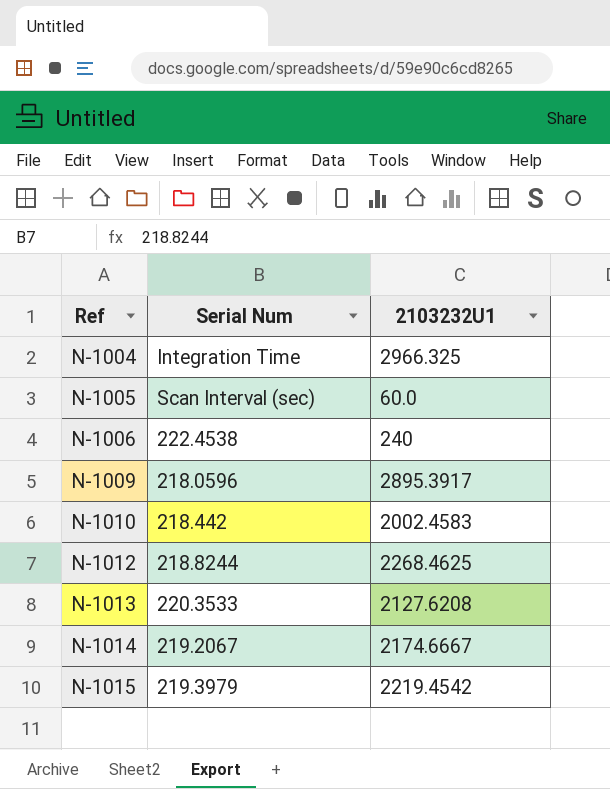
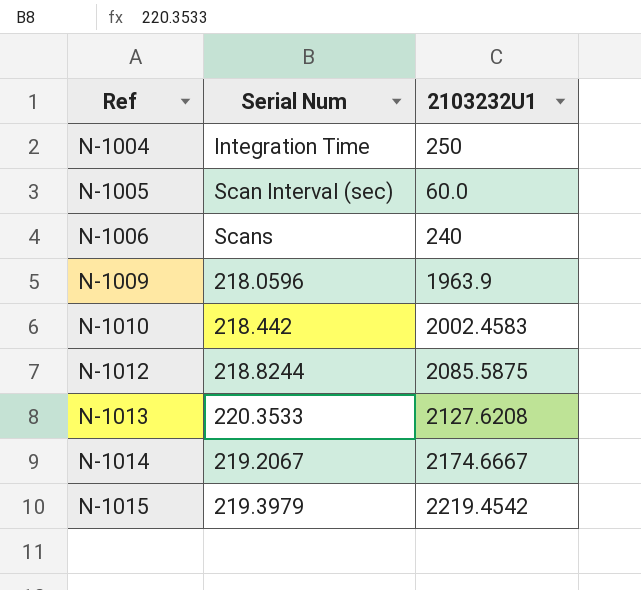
N-1004 | 2103232U1: 2966.325 -> 250
N-1006 | Serial Num: 222.4538 -> Scans
N-1009 | 2103232U1: 2895.3917 -> 1963.9
N-1012 | 2103232U1: 2268.4625 -> 2085.5875

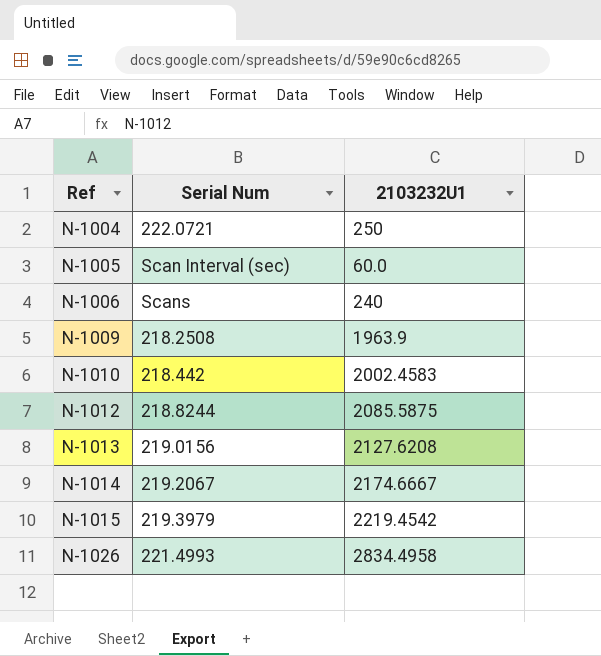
N-1004 | Serial Num: Integration Time -> 222.0721
N-1009 | Serial Num: 218.0596 -> 218.2508
N-1013 | Serial Num: 220.3533 -> 219.0156
row N-1026: none -> 221.4993 | 2834.4958

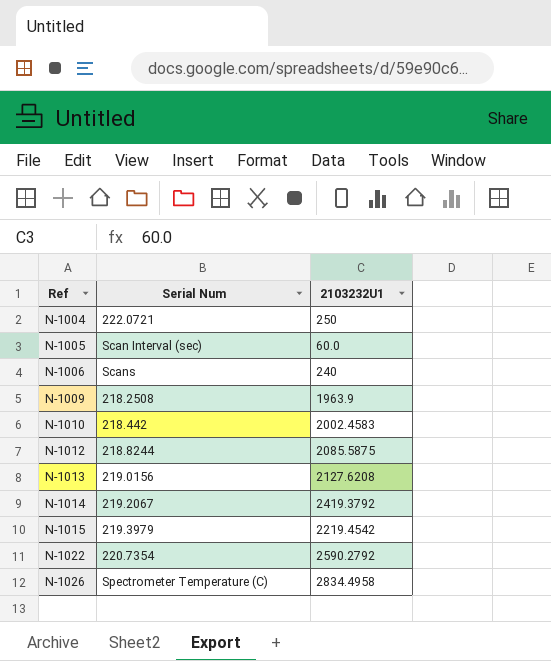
N-1014 | 2103232U1: 2174.6667 -> 2419.3792
row N-1022: none -> 220.7354 | 2590.2792
N-1026 | Serial Num: 221.4993 -> Spectrometer Temperature (C)

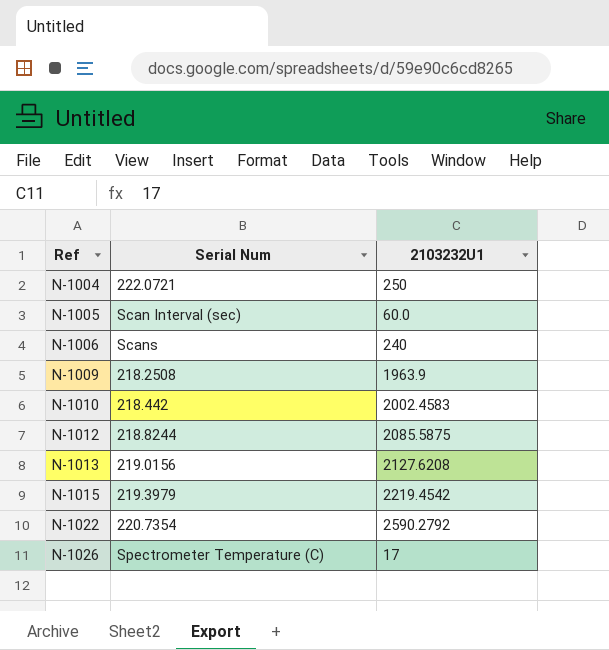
row N-1014: 219.2067 | 2419.3792 -> none
N-1026 | 2103232U1: 2834.4958 -> 17

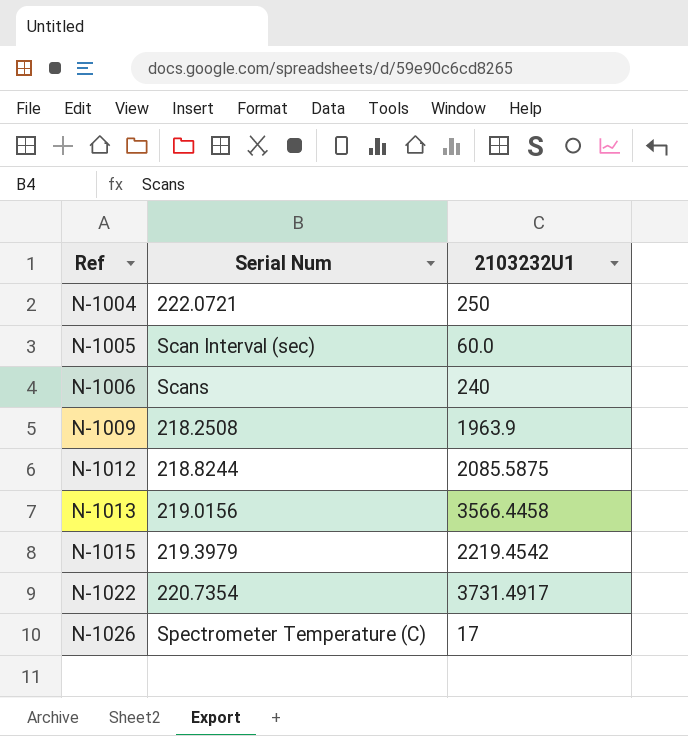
row N-1010: 218.442 | 2002.4583 -> none
N-1013 | 2103232U1: 2127.6208 -> 3566.4458
N-1022 | 2103232U1: 2590.2792 -> 3731.4917

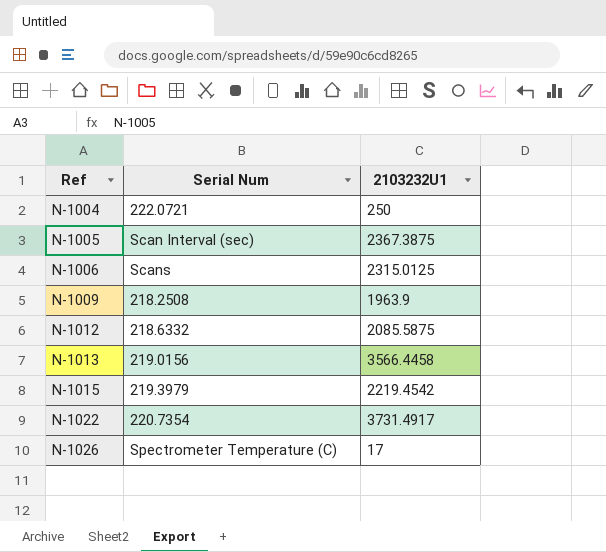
N-1005 | 2103232U1: 60.0 -> 2367.3875
N-1006 | 2103232U1: 240 -> 2315.0125
N-1012 | Serial Num: 218.8244 -> 218.6332

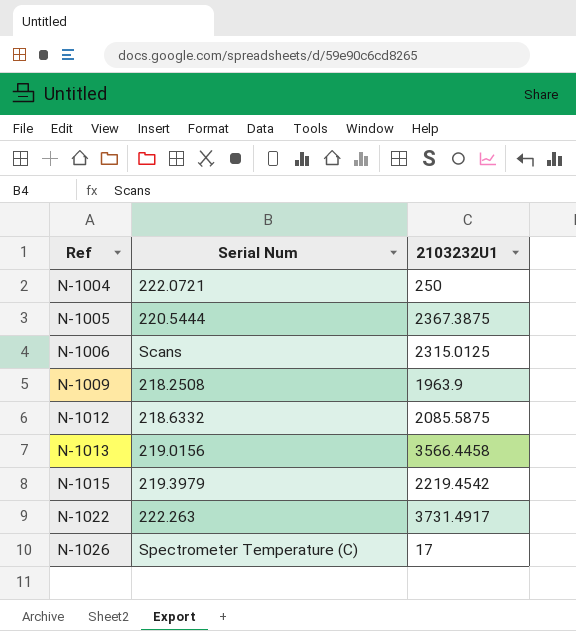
N-1005 | Serial Num: Scan Interval (sec) -> 220.5444
N-1022 | Serial Num: 220.7354 -> 222.263

